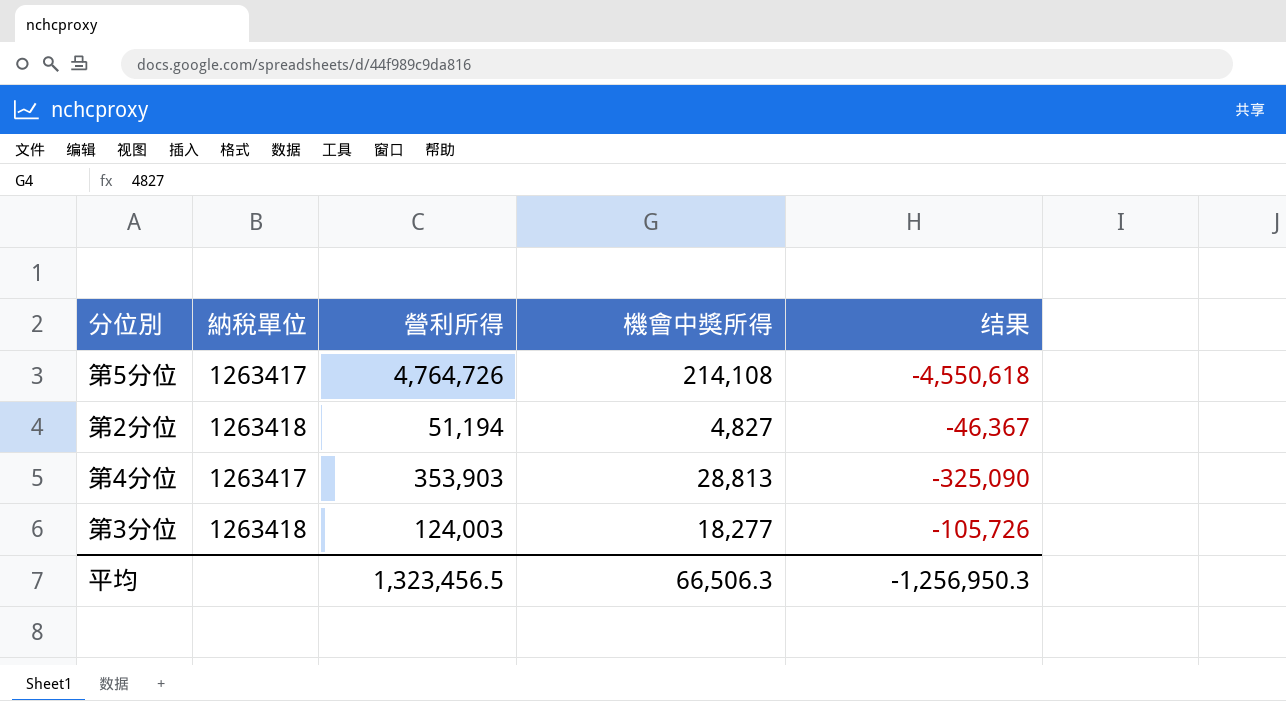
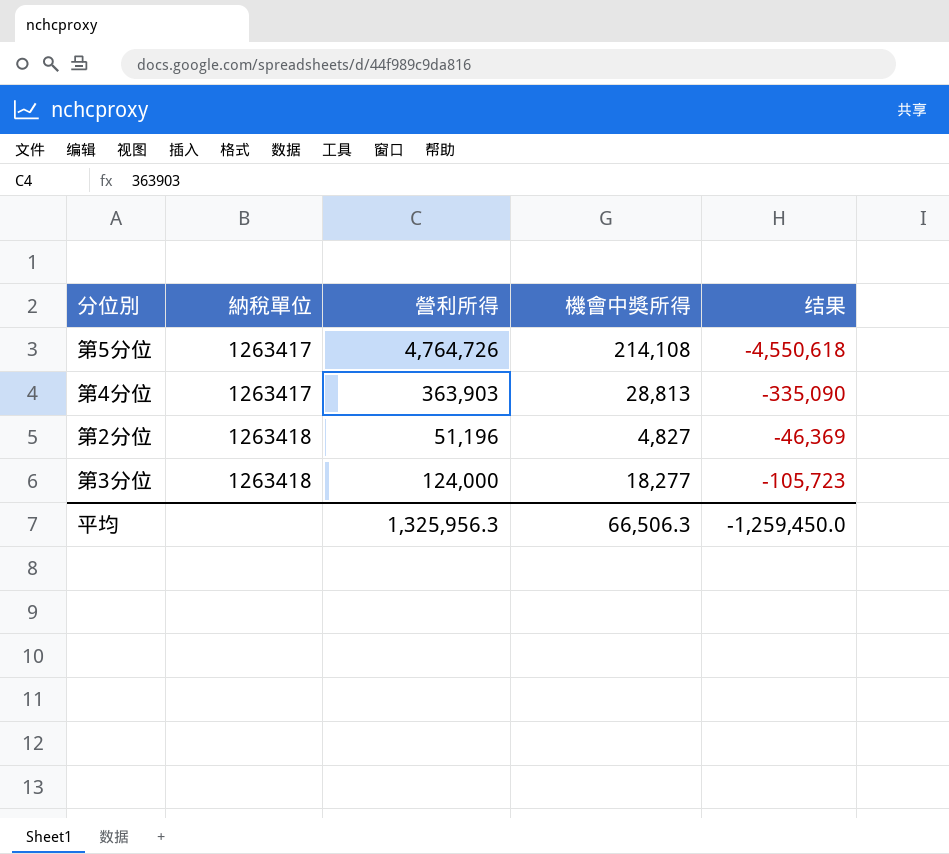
row order: none -> 納稅單位 ascending
第4分位 | 營利所得: 353,903 -> 363,903
第4分位 | 结果: -325,090 -> -335,090
第2分位 | 營利所得: 51,194 -> 51,196
第2分位 | 结果: -46,367 -> -46,369
第3分位 | 營利所得: 124,003 -> 124,000
第3分位 | 结果: -105,726 -> -105,723
平均 | 營利所得: 1,323,456.5 -> 1,325,956.3
平均 | 结果: -1,256,950.3 -> -1,259,450.0

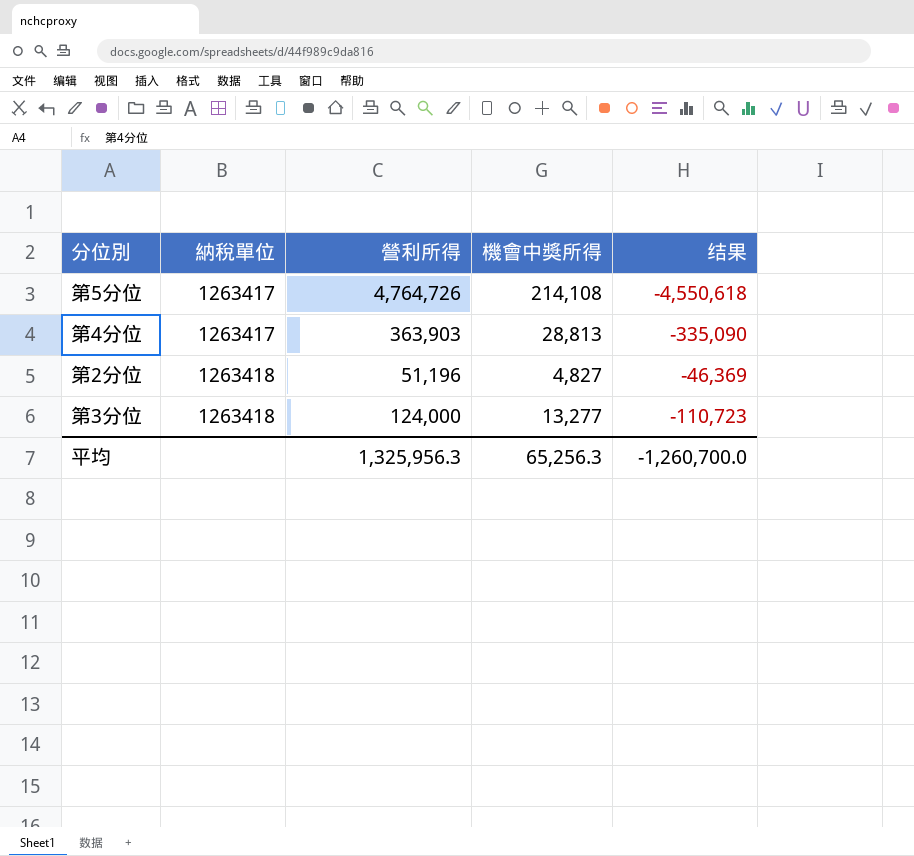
第3分位 | 機會中獎所得: 18,277 -> 13,277
第3分位 | 结果: -105,723 -> -110,723
平均 | 機會中獎所得: 66,506.3 -> 65,256.3
平均 | 结果: -1,259,450.0 -> -1,260,700.0

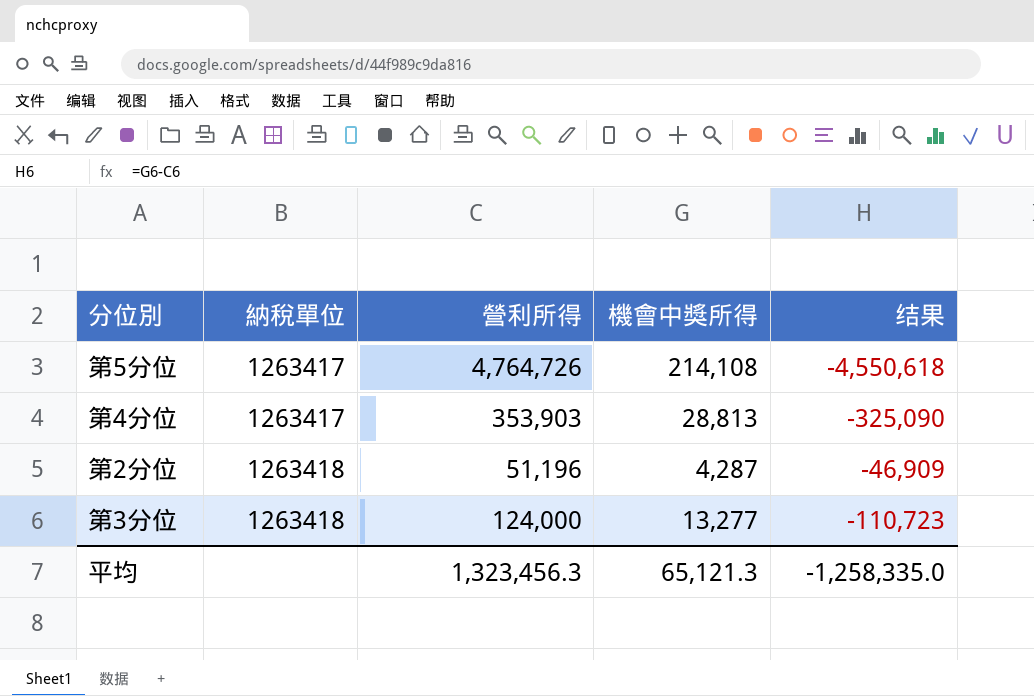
第4分位 | 營利所得: 363,903 -> 353,903
第4分位 | 结果: -335,090 -> -325,090
第2分位 | 機會中獎所得: 4,827 -> 4,287
第2分位 | 结果: -46,369 -> -46,909
平均 | 營利所得: 1,325,956.3 -> 1,323,456.3
平均 | 機會中獎所得: 65,256.3 -> 65,121.3
平均 | 结果: -1,260,700.0 -> -1,258,335.0

